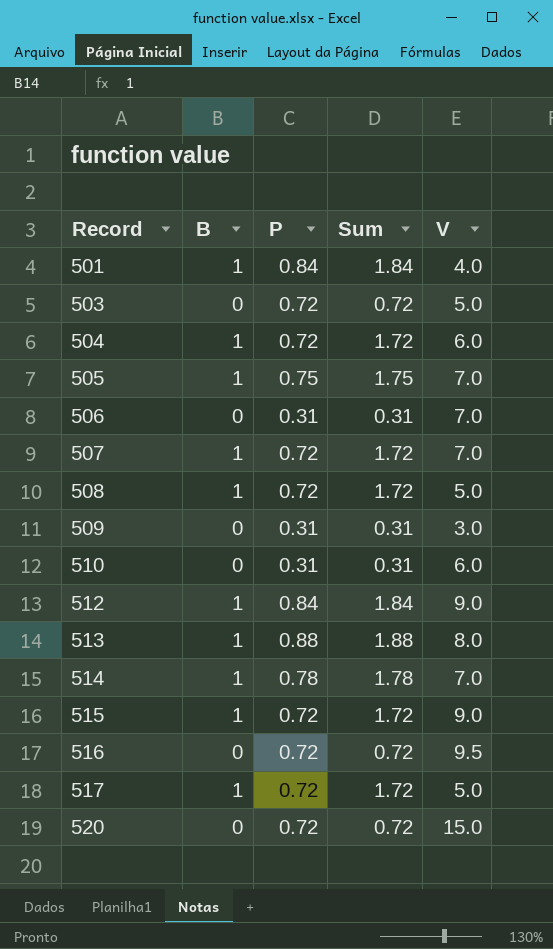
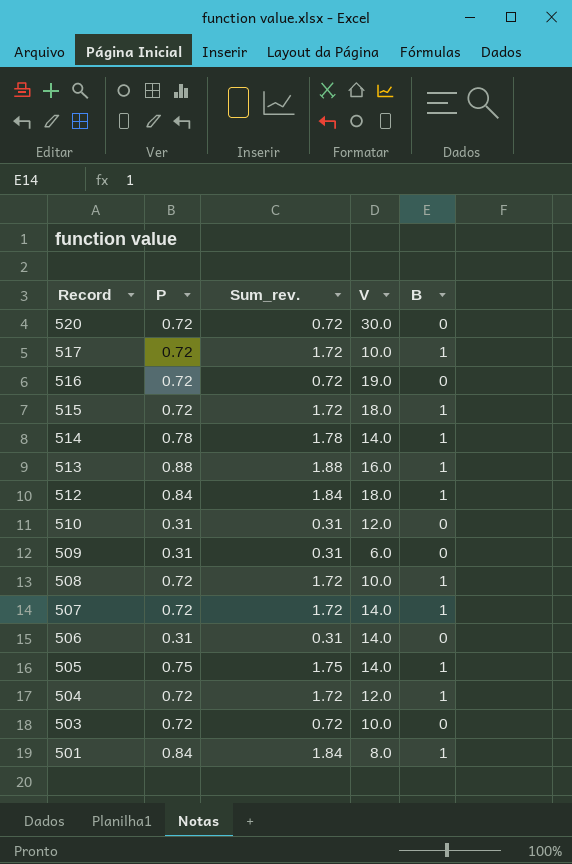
row order: Record ascending -> Record descending
column name: Sum -> Sum_rev.
column B | position: 2 -> 5
520 | V: 15.0 -> 30.0
517 | V: 5.0 -> 10.0
516 | V: 9.5 -> 19.0
515 | V: 9.0 -> 18.0
514 | V: 7.0 -> 14.0
513 | V: 8.0 -> 16.0
512 | V: 9.0 -> 18.0
510 | V: 6.0 -> 12.0
509 | V: 3.0 -> 6.0
508 | V: 5.0 -> 10.0
507 | V: 7.0 -> 14.0
506 | V: 7.0 -> 14.0
505 | V: 7.0 -> 14.0
504 | V: 6.0 -> 12.0
503 | V: 5.0 -> 10.0
501 | V: 4.0 -> 8.0

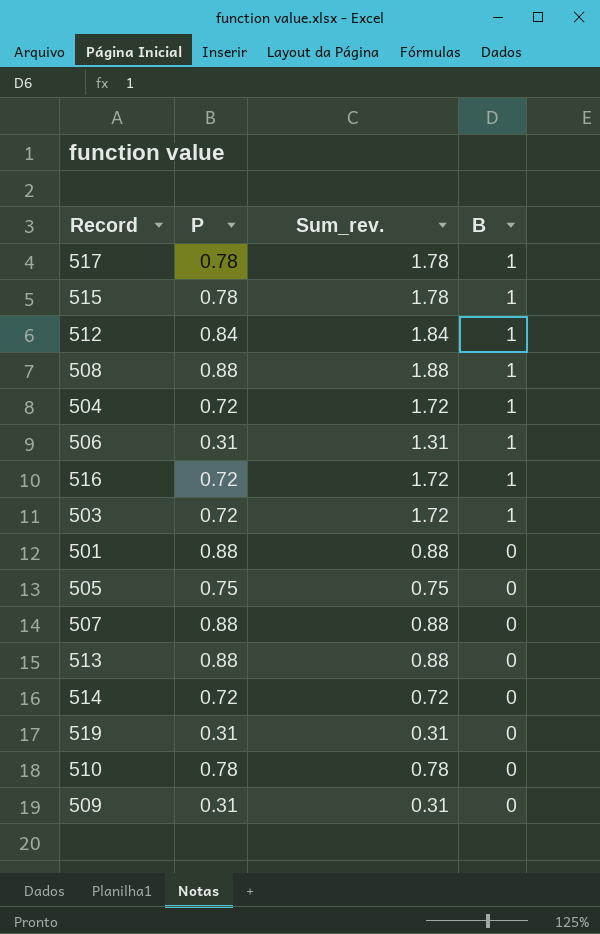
row order: Record descending -> B descending
column V | position: 4 -> none
row 520: 0.72 | 0.72 | 30.0 | 0 -> none
517 | P: 0.72 -> 0.78
517 | Sum_rev.: 1.72 -> 1.78
515 | P: 0.72 -> 0.78
515 | Sum_rev.: 1.72 -> 1.78
508 | P: 0.72 -> 0.88
508 | Sum_rev.: 1.72 -> 1.88
506 | Sum_rev.: 0.31 -> 1.31
506 | B: 0 -> 1
516 | Sum_rev.: 0.72 -> 1.72
516 | B: 0 -> 1
503 | Sum_rev.: 0.72 -> 1.72
503 | B: 0 -> 1
501 | P: 0.84 -> 0.88
501 | Sum_rev.: 1.84 -> 0.88
501 | B: 1 -> 0
505 | Sum_rev.: 1.75 -> 0.75
505 | B: 1 -> 0
507 | P: 0.72 -> 0.88
507 | Sum_rev.: 1.72 -> 0.88
507 | B: 1 -> 0
513 | Sum_rev.: 1.88 -> 0.88
513 | B: 1 -> 0
514 | P: 0.78 -> 0.72
514 | Sum_rev.: 1.78 -> 0.72
514 | B: 1 -> 0
row 519: none -> 0.31 | 0.31 | 0
510 | P: 0.31 -> 0.78
510 | Sum_rev.: 0.31 -> 0.78

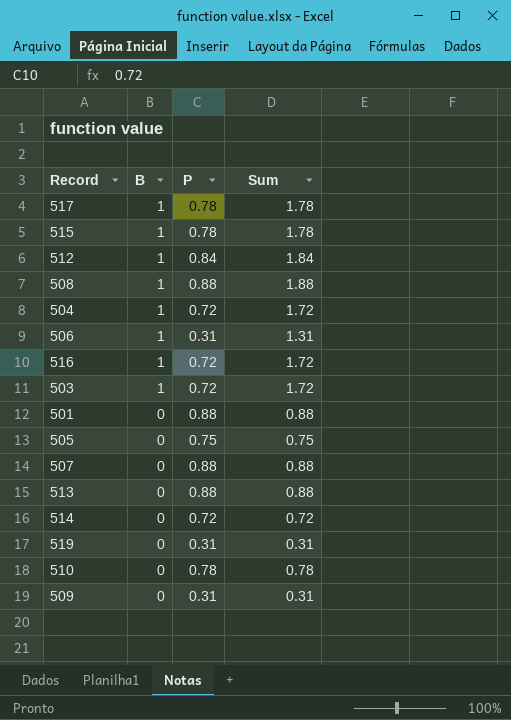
column B | position: 4 -> 2
column name: Sum_rev. -> Sum

